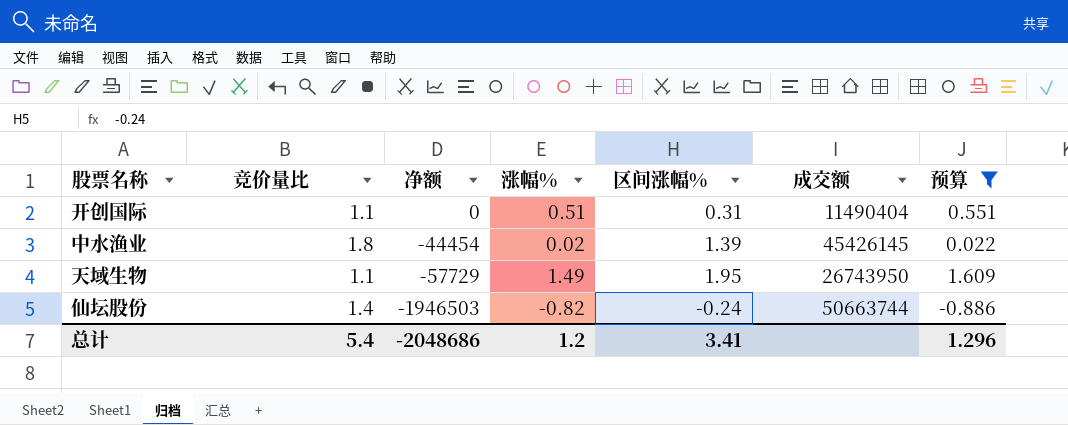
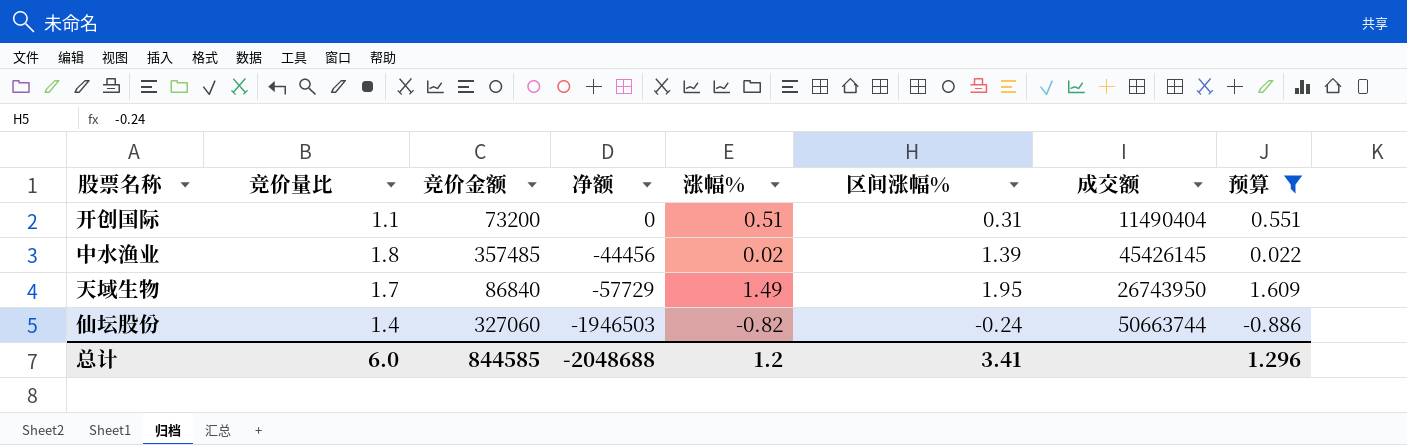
column 竞价金额 | position: none -> 3
中水渔业 | 净额: -44454 -> -44456
天域生物 | 竞价量比: 1.1 -> 1.7
总计 | 竞价量比: 5.4 -> 6.0
总计 | 净额: -2048686 -> -2048688

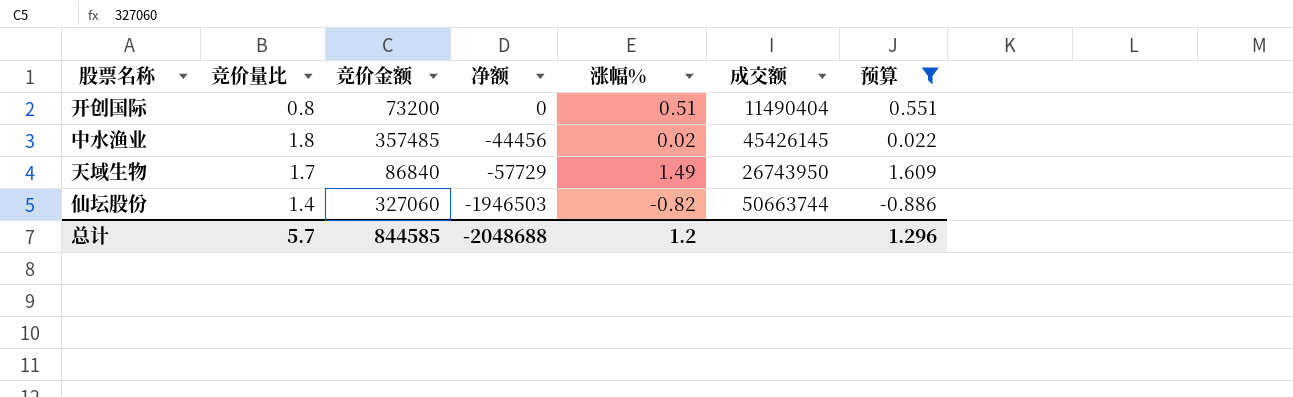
column 区间涨幅% | position: 6 -> none
开创国际 | 竞价量比: 1.1 -> 0.8
总计 | 竞价量比: 6.0 -> 5.7

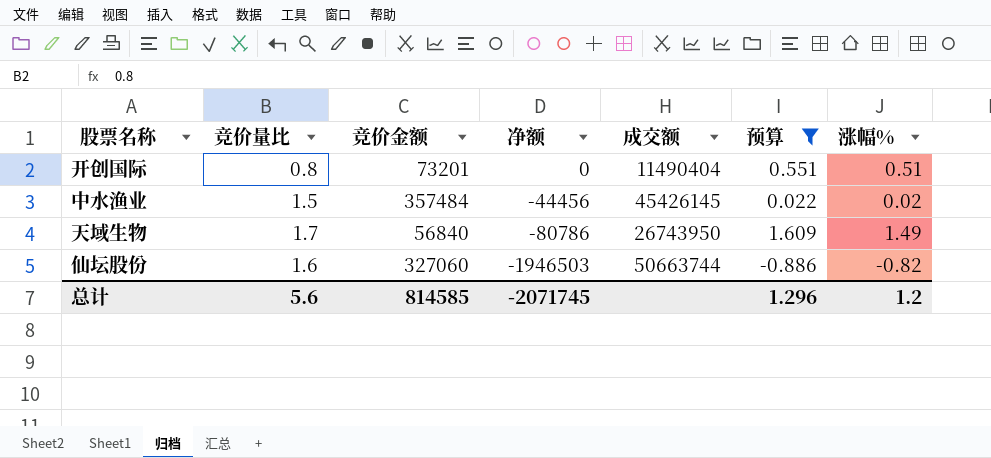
column 涨幅% | position: 5 -> 7
开创国际 | 竞价金额: 73200 -> 73201
中水渔业 | 竞价量比: 1.8 -> 1.5
中水渔业 | 竞价金额: 357485 -> 357484
天域生物 | 竞价金额: 86840 -> 56840
天域生物 | 净额: -57729 -> -80786
仙坛股份 | 竞价量比: 1.4 -> 1.6
总计 | 竞价量比: 5.7 -> 5.6
总计 | 竞价金额: 844585 -> 814585
总计 | 净额: -2048688 -> -2071745

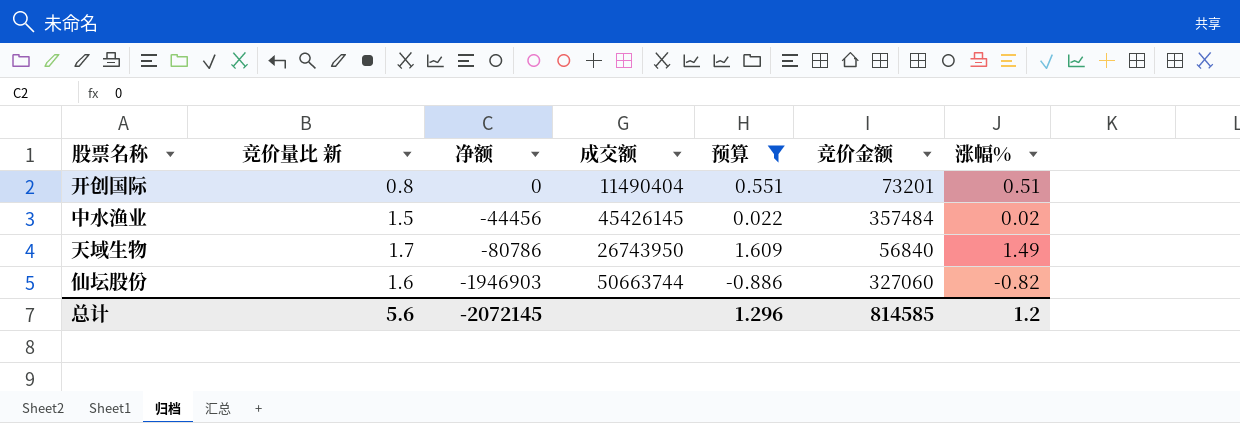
column name: 竞价量比 -> 竞价量比 新
column 竞价金额 | position: 3 -> 6
仙坛股份 | 净额: -1946503 -> -1946903
总计 | 净额: -2071745 -> -2072145

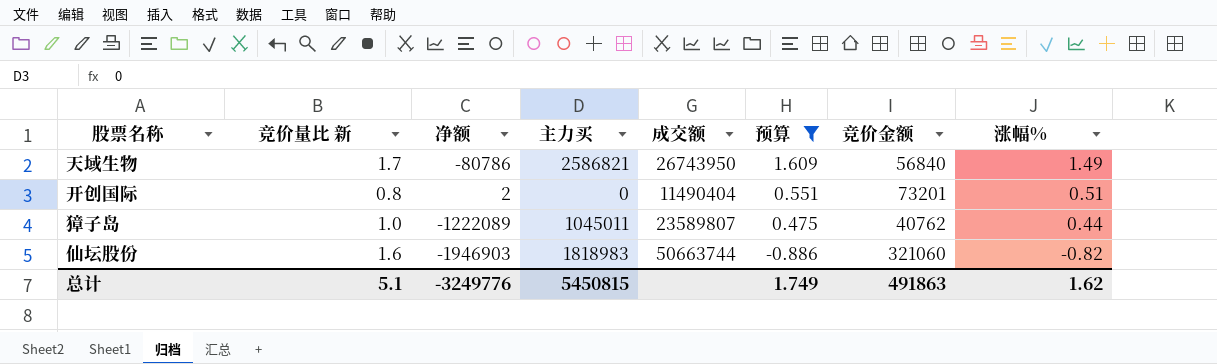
row order: 净额 descending -> 预算 descending
column 主力买 | position: none -> 4
row 中水渔业: 1.5 | -44456 | 45426145 | 0.022 | 357484 | 0.02 -> none
开创国际 | 净额: 0 -> 2
row 獐子岛: none -> 1.0 | -1222089 | 1045011 | 23589807 | 0.475 | 40762 | 0.44
仙坛股份 | 竞价金额: 327060 -> 321060
总计 | 竞价量比 新: 5.6 -> 5.1
总计 | 净额: -2072145 -> -3249776
总计 | 预算: 1.296 -> 1.749
总计 | 竞价金额: 814585 -> 491863
总计 | 涨幅%: 1.2 -> 1.62

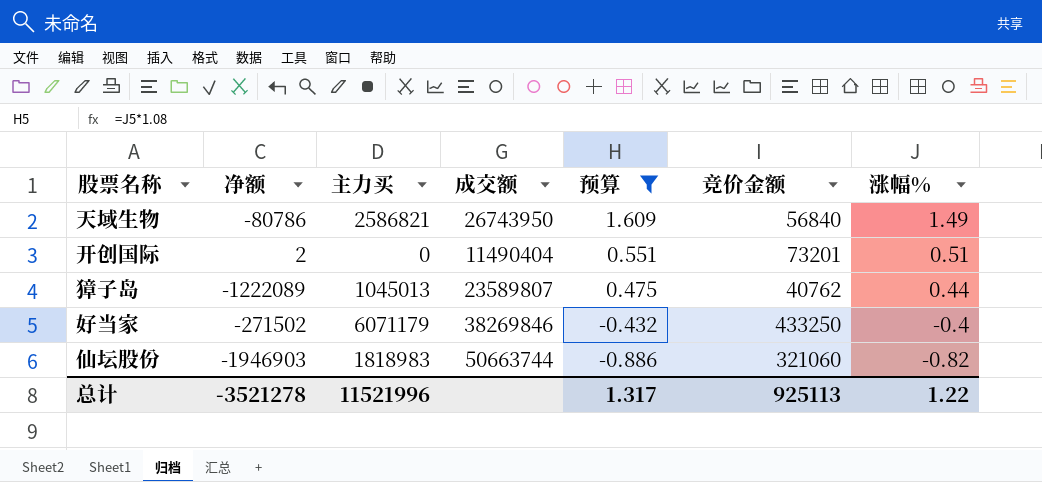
column 竞价量比 新 | position: 2 -> none
獐子岛 | 主力买: 1045011 -> 1045013
row 好当家: none -> -271502 | 6071179 | 38269846 | -0.432 | 433250 | -0.4
总计 | 净额: -3249776 -> -3521278
总计 | 主力买: 5450815 -> 11521996
总计 | 预算: 1.749 -> 1.317
总计 | 竞价金额: 491863 -> 925113
总计 | 涨幅%: 1.62 -> 1.22

